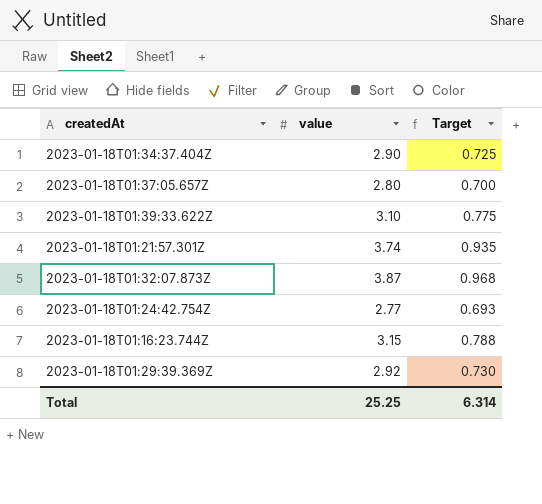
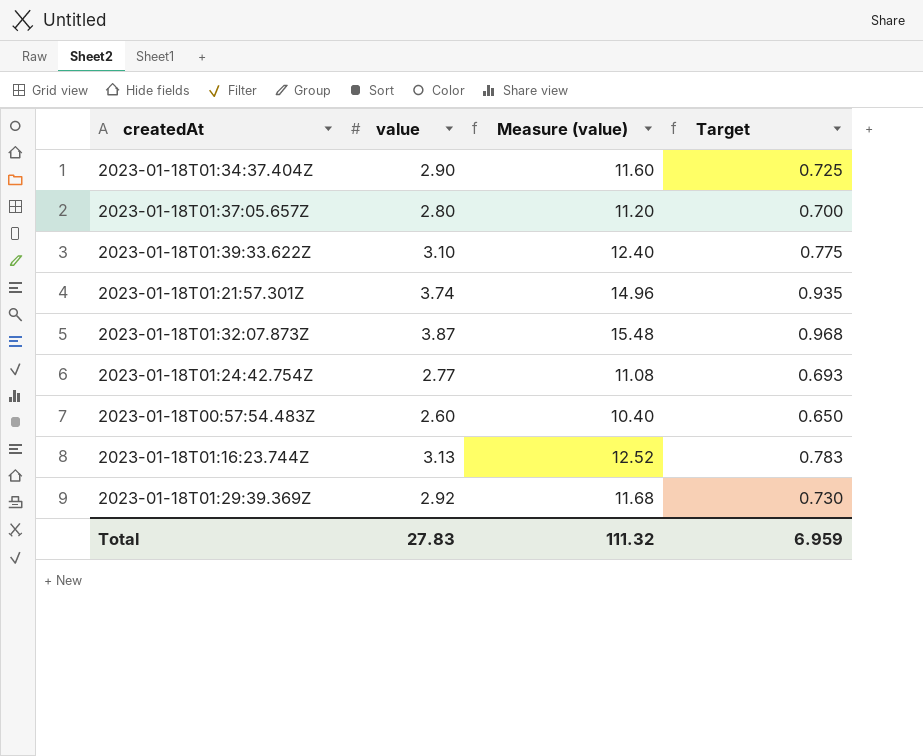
column Measure (value) | formula: none -> [value] * 4
row 2023-01-18T00:57:54.483Z: none -> 2.60 | 10.40 | 0.650
2023-01-18T01:16:23.744Z | value: 3.15 -> 3.13
2023-01-18T01:16:23.744Z | Target: 0.788 -> 0.783
Total | value: 25.25 -> 27.83
Total | Target: 6.314 -> 6.959

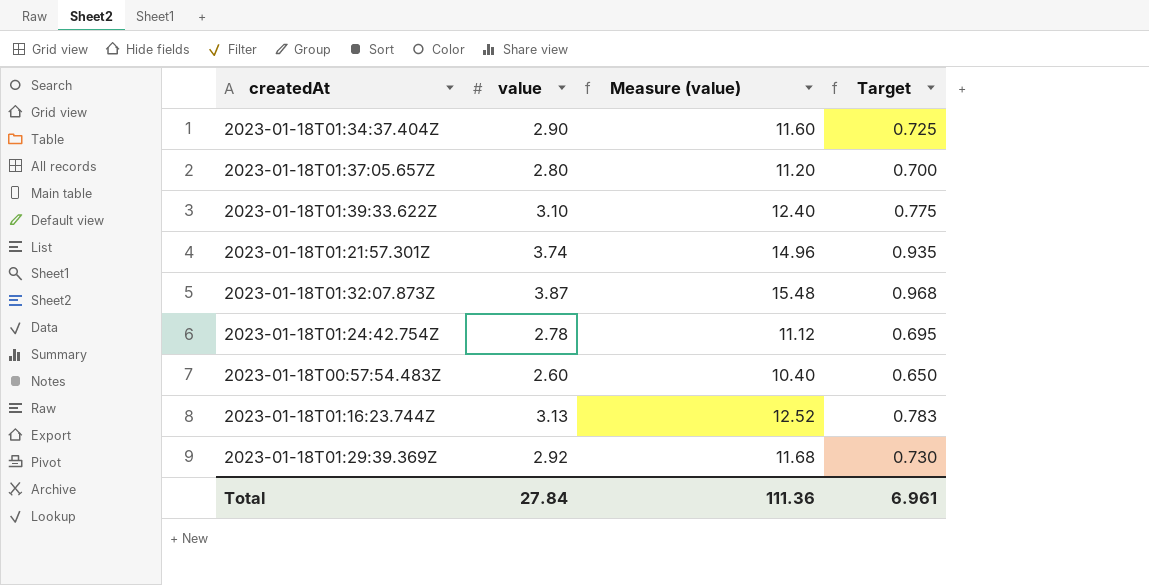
2023-01-18T01:24:42.754Z | value: 2.77 -> 2.78
2023-01-18T01:24:42.754Z | Measure (value): 11.08 -> 11.12
2023-01-18T01:24:42.754Z | Target: 0.693 -> 0.695
Total | value: 27.83 -> 27.84
Total | Measure (value): 111.32 -> 111.36
Total | Target: 6.959 -> 6.961

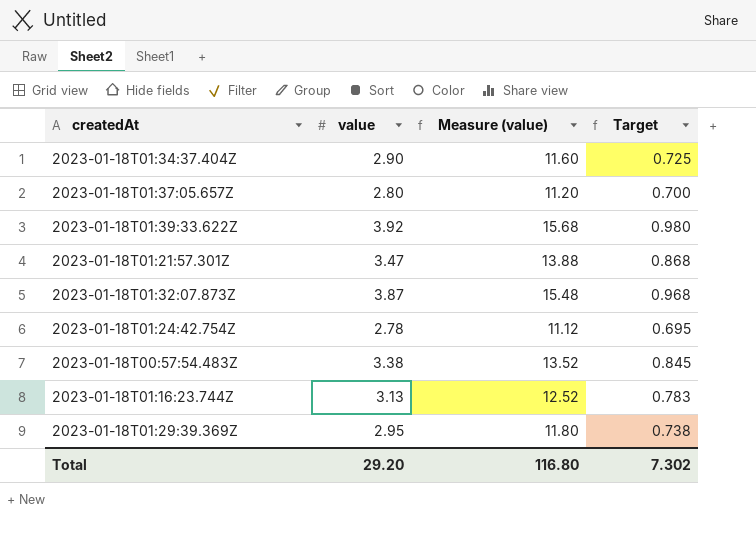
2023-01-18T01:39:33.622Z | value: 3.10 -> 3.92
2023-01-18T01:39:33.622Z | Measure (value): 12.40 -> 15.68
2023-01-18T01:39:33.622Z | Target: 0.775 -> 0.980
2023-01-18T01:21:57.301Z | value: 3.74 -> 3.47
2023-01-18T01:21:57.301Z | Measure (value): 14.96 -> 13.88
2023-01-18T01:21:57.301Z | Target: 0.935 -> 0.868
2023-01-18T00:57:54.483Z | value: 2.60 -> 3.38
2023-01-18T00:57:54.483Z | Measure (value): 10.40 -> 13.52
2023-01-18T00:57:54.483Z | Target: 0.650 -> 0.845
2023-01-18T01:29:39.369Z | value: 2.92 -> 2.95
2023-01-18T01:29:39.369Z | Measure (value): 11.68 -> 11.80
2023-01-18T01:29:39.369Z | Target: 0.730 -> 0.738
Total | value: 27.84 -> 29.20
Total | Measure (value): 111.36 -> 116.80
Total | Target: 6.961 -> 7.302

